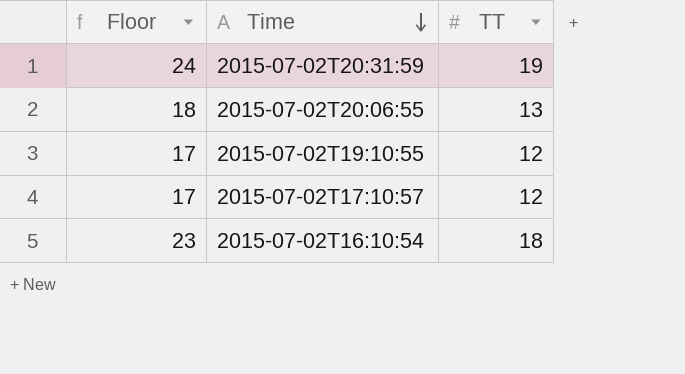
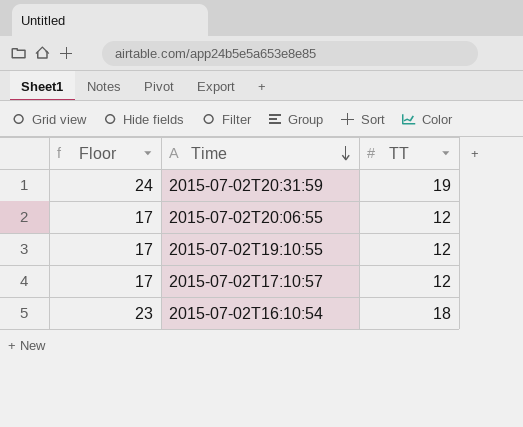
2015-07-02T20:06:55 | Floor: 18 -> 17
2015-07-02T20:06:55 | TT: 13 -> 12

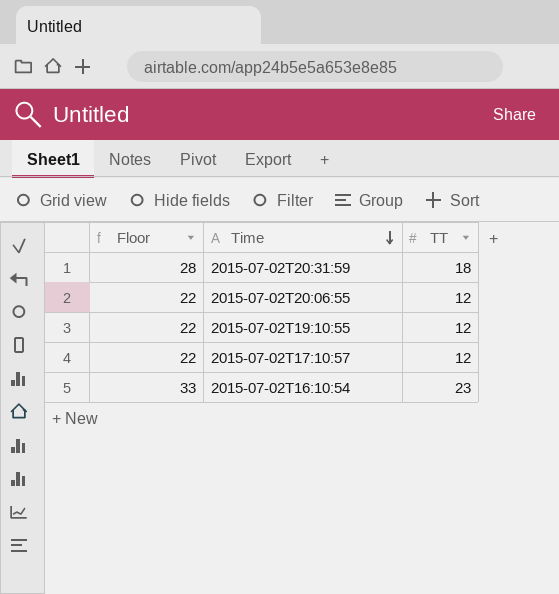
column Floor | formula: [TT] + 5 -> [TT] + 10
2015-07-02T20:31:59 | TT: 19 -> 18
2015-07-02T16:10:54 | TT: 18 -> 23

